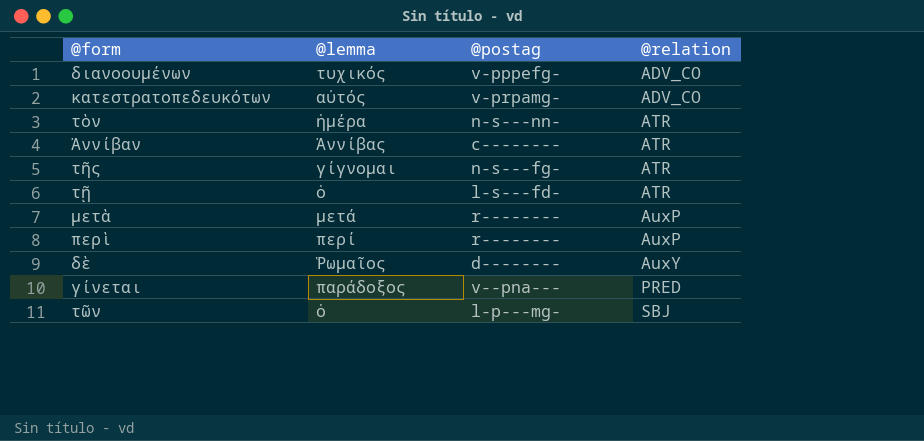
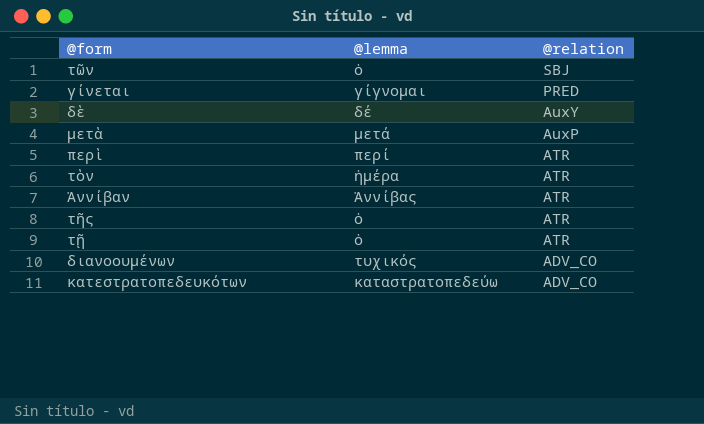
row order: @relation ascending -> @relation descending
column @postag | position: 3 -> none
γίνεται | @lemma: παράδοξος -> γίγνομαι
δὲ | @lemma: Ῥωμαῖος -> δέ
περὶ | @relation: AuxP -> ATR
τῆς | @lemma: γίγνομαι -> ὁ
κατεστρατοπεδευκότων | @lemma: αὐτός -> καταστρατοπεδεύω

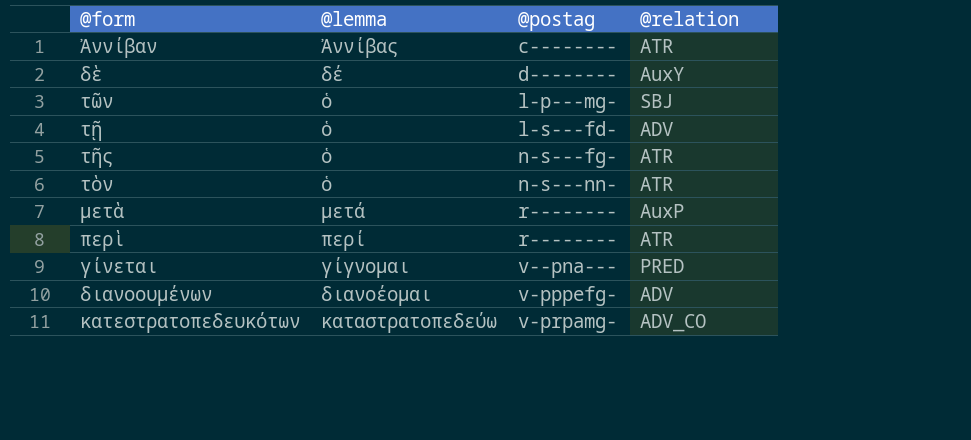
row order: @relation descending -> @postag ascending
column @postag | position: none -> 3
τῇ | @relation: ATR -> ADV
τὸν | @lemma: ἡμέρα -> ὁ
διανοουμένων | @lemma: τυχικός -> διανοέομαι
διανοουμένων | @relation: ADV_CO -> ADV

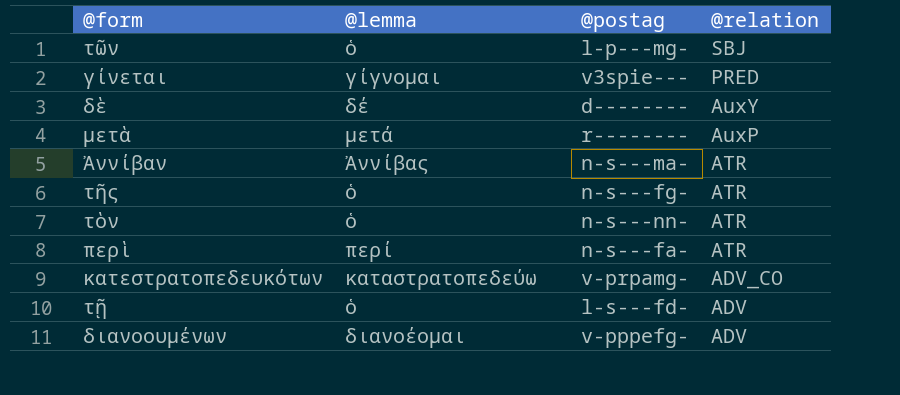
row order: @postag ascending -> @relation descending
γίνεται | @postag: v--pna--- -> v3spie---
Ἀννίβαν | @postag: c-------- -> n-s---ma-
περὶ | @postag: r-------- -> n-s---fa-

